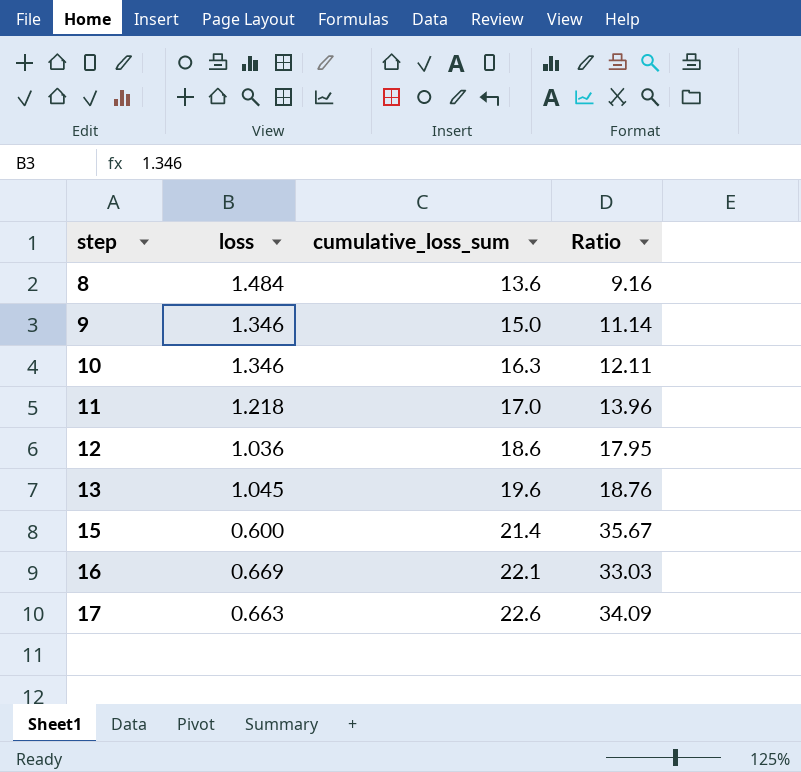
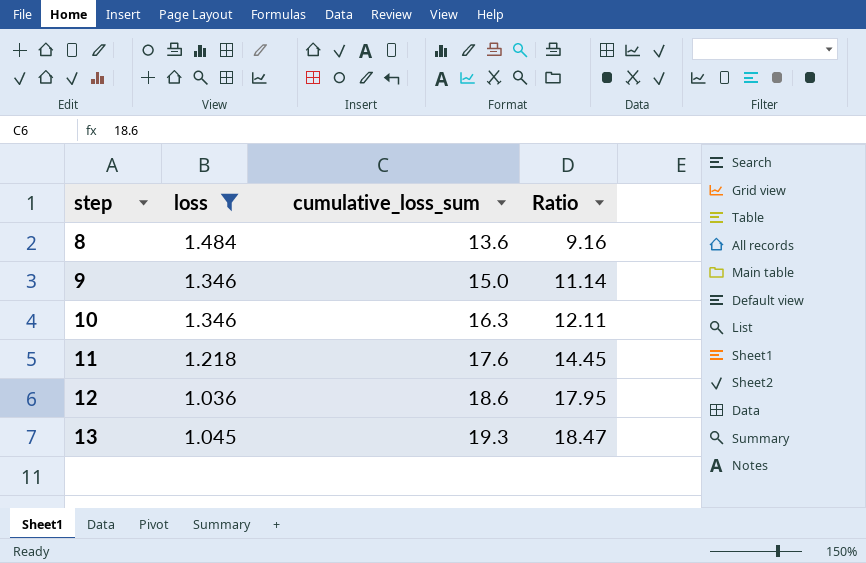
filter: none -> loss >= 1.036
11 | cumulative_loss_sum: 17.0 -> 17.6
11 | Ratio: 13.96 -> 14.45
13 | cumulative_loss_sum: 19.6 -> 19.3
13 | Ratio: 18.76 -> 18.47

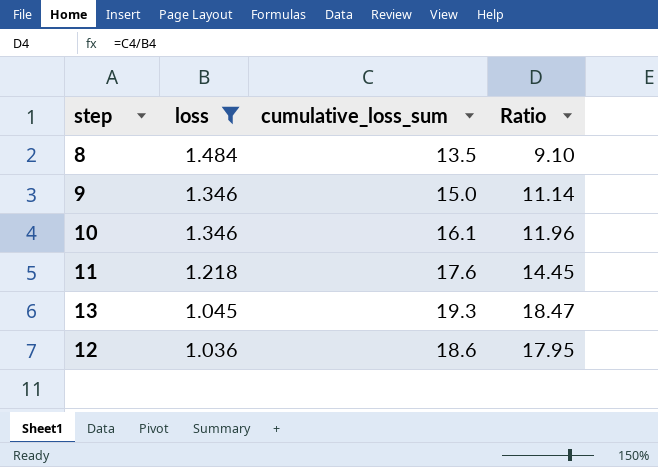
row order: step ascending -> loss descending
8 | cumulative_loss_sum: 13.6 -> 13.5
8 | Ratio: 9.16 -> 9.10
10 | cumulative_loss_sum: 16.3 -> 16.1
10 | Ratio: 12.11 -> 11.96

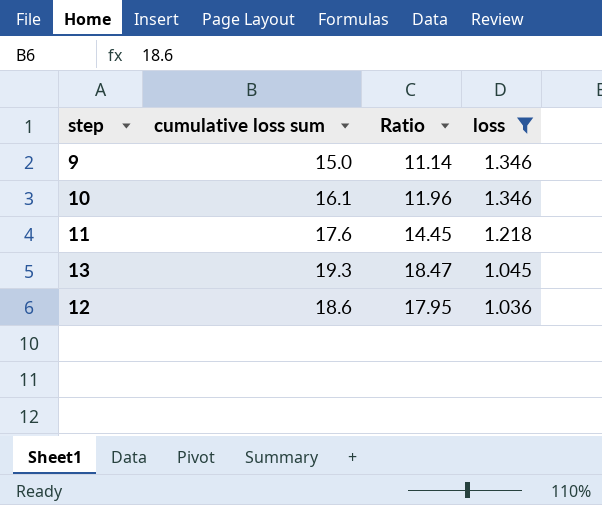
column name: cumulative_loss_sum -> cumulative loss sum
column loss | position: 2 -> 4
row 8: 1.484 | 13.5 | 9.10 -> none

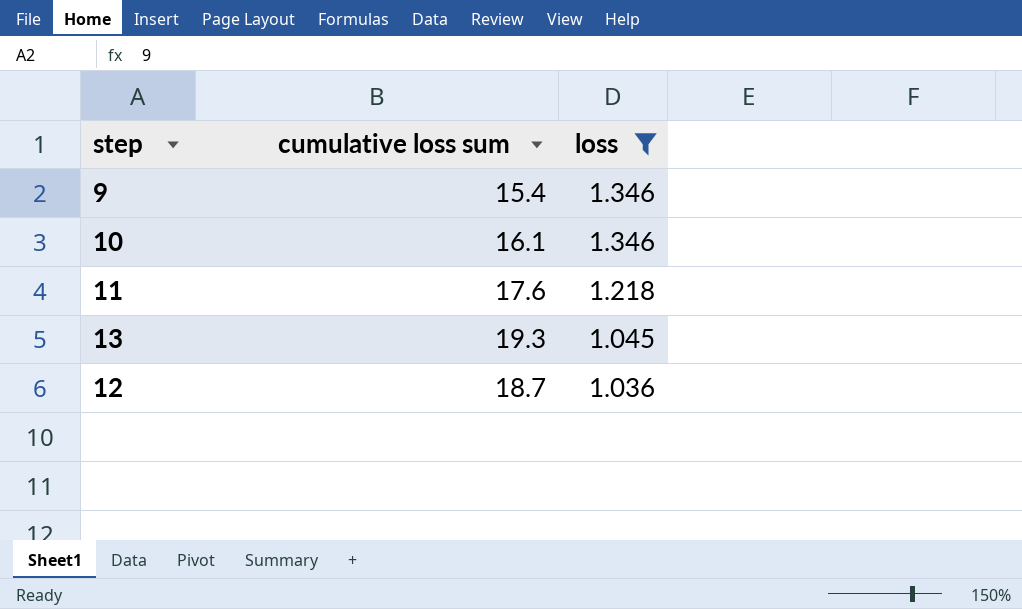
column Ratio | formula: [cumulative loss sum] / [loss] -> none
9 | cumulative loss sum: 15.0 -> 15.4
12 | cumulative loss sum: 18.6 -> 18.7

